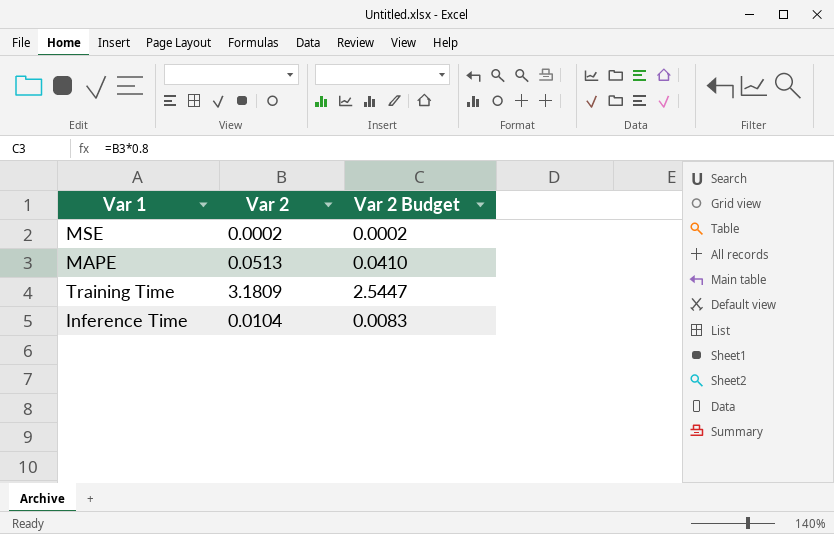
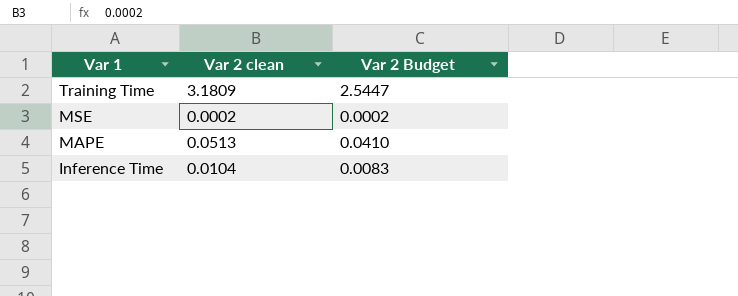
row order: none -> Var 1 descending
column name: Var 2 -> Var 2 clean

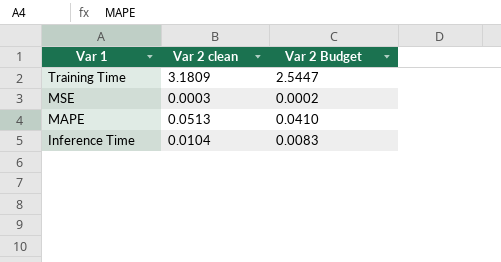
MSE | Var 2 clean: 0.0002 -> 0.0003

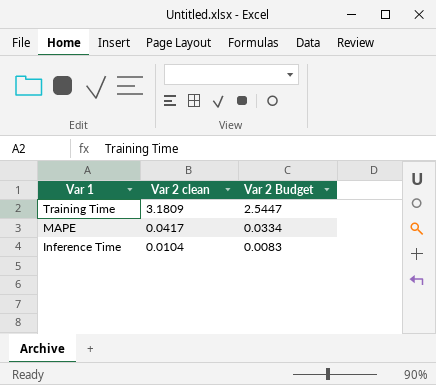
row MSE: 0.0003 | 0.0002 -> none
MAPE | Var 2 clean: 0.0513 -> 0.0417
MAPE | Var 2 Budget: 0.0410 -> 0.0334

